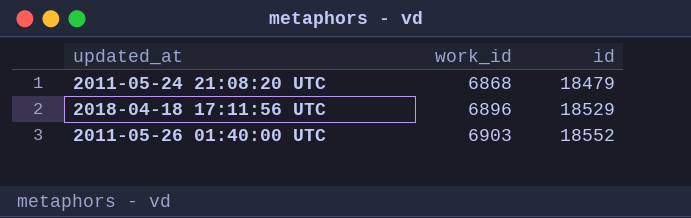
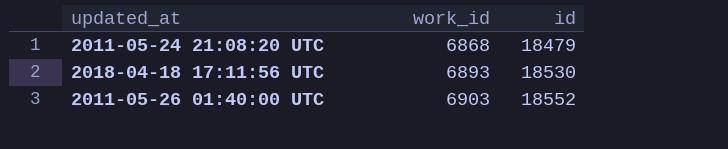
2018-04-18 17:11:56 UTC | work_id: 6896 -> 6893
2018-04-18 17:11:56 UTC | id: 18529 -> 18530

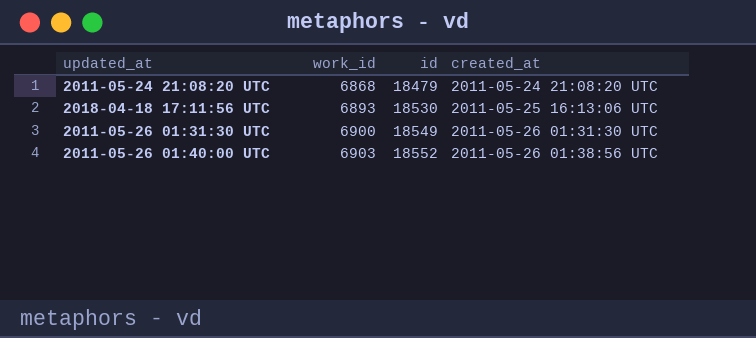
column created_at | position: none -> 4
row 2011-05-26 01:31:30 UTC: none -> 6900 | 18549 | 2011-05-26 01:31:30 UTC

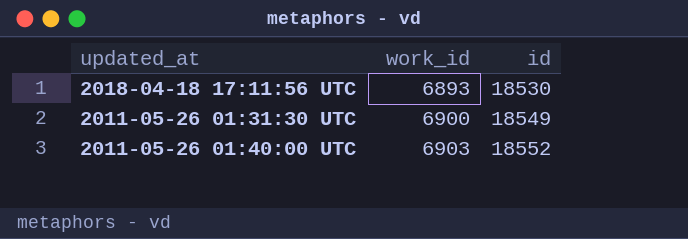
column created_at | position: 4 -> none
row 2011-05-24 21:08:20 UTC: 6868 | 18479 | 2011-05-24 21:08:20 UTC -> none

